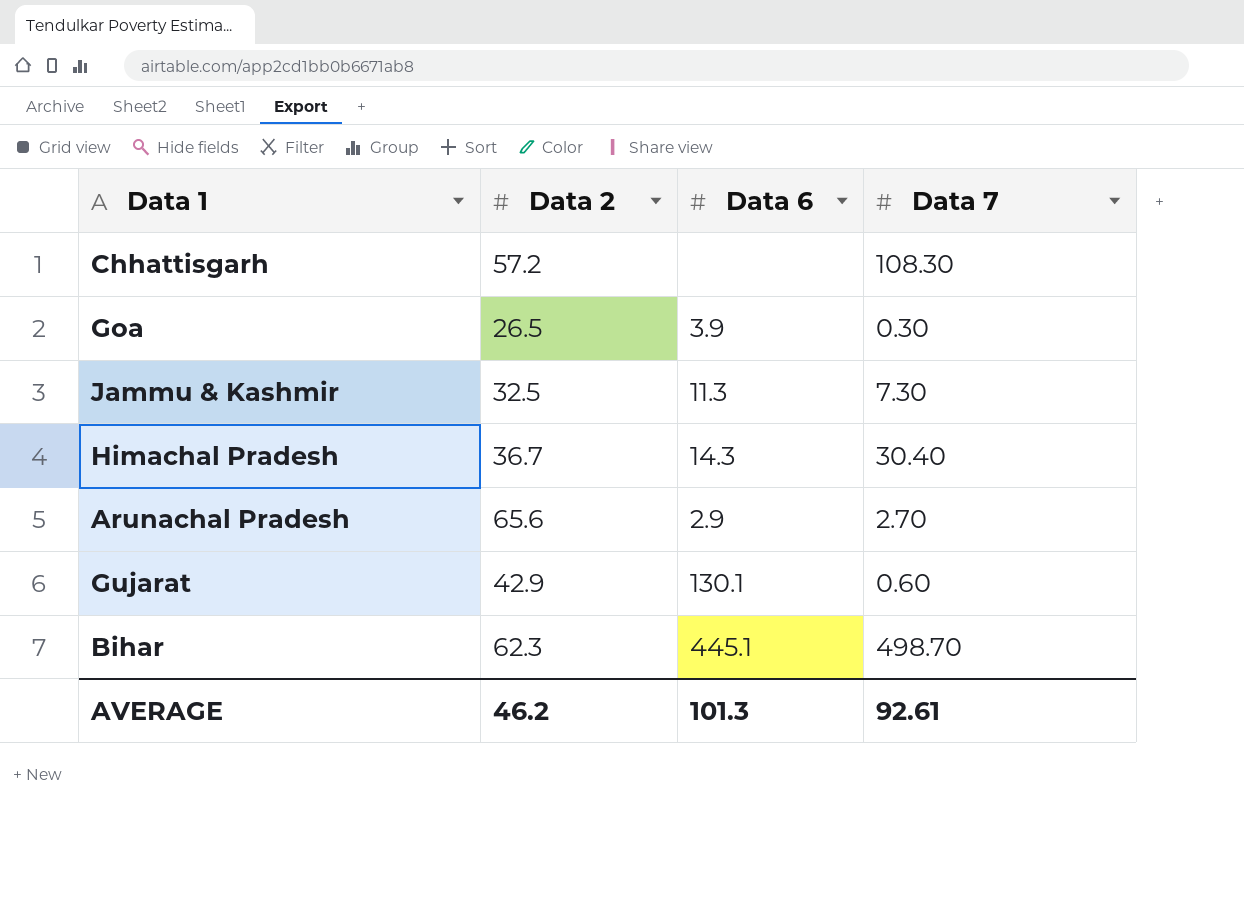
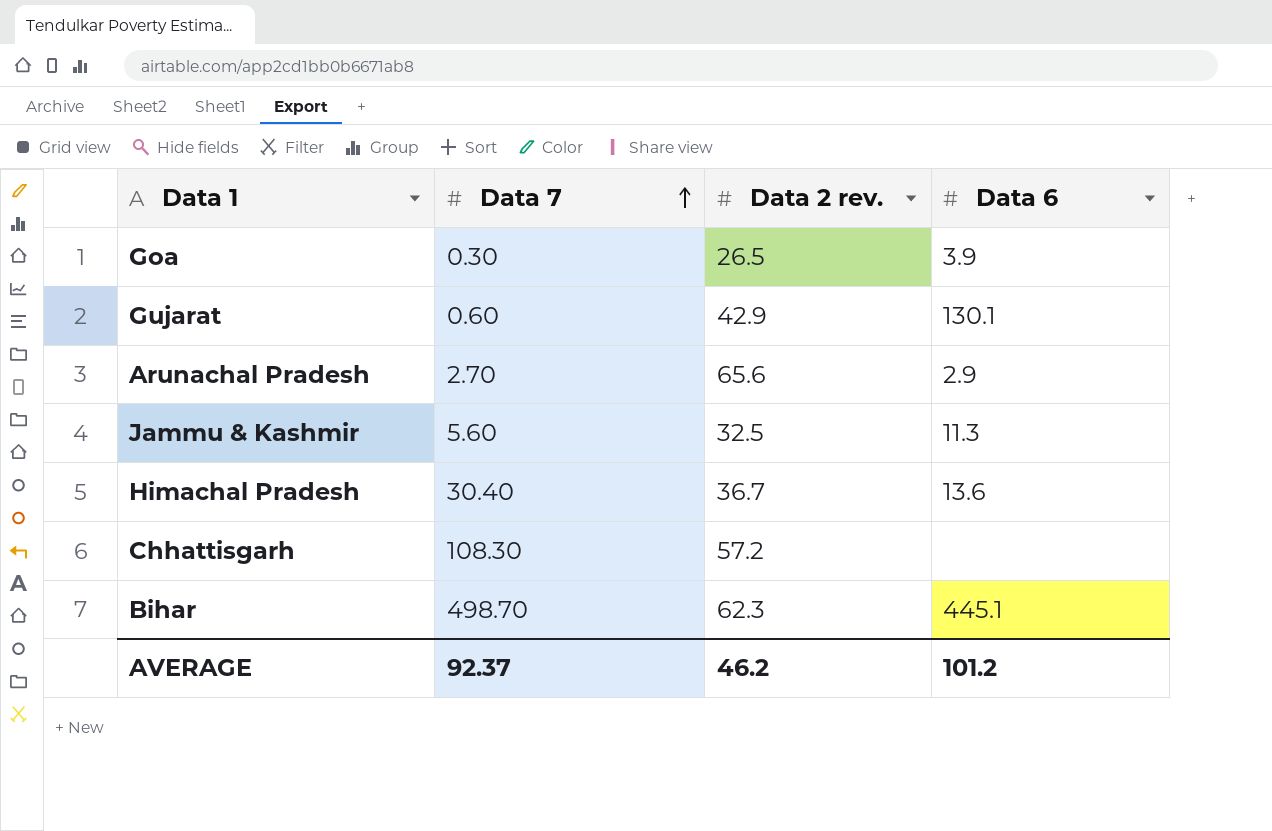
row order: none -> Data 7 ascending
column Data 7 | position: 4 -> 2
column name: Data 2 -> Data 2 rev.
Jammu & Kashmir | Data 7: 7.30 -> 5.60
Himachal Pradesh | Data 6: 14.3 -> 13.6
AVERAGE | Data 7: 92.61 -> 92.37
AVERAGE | Data 6: 101.3 -> 101.2

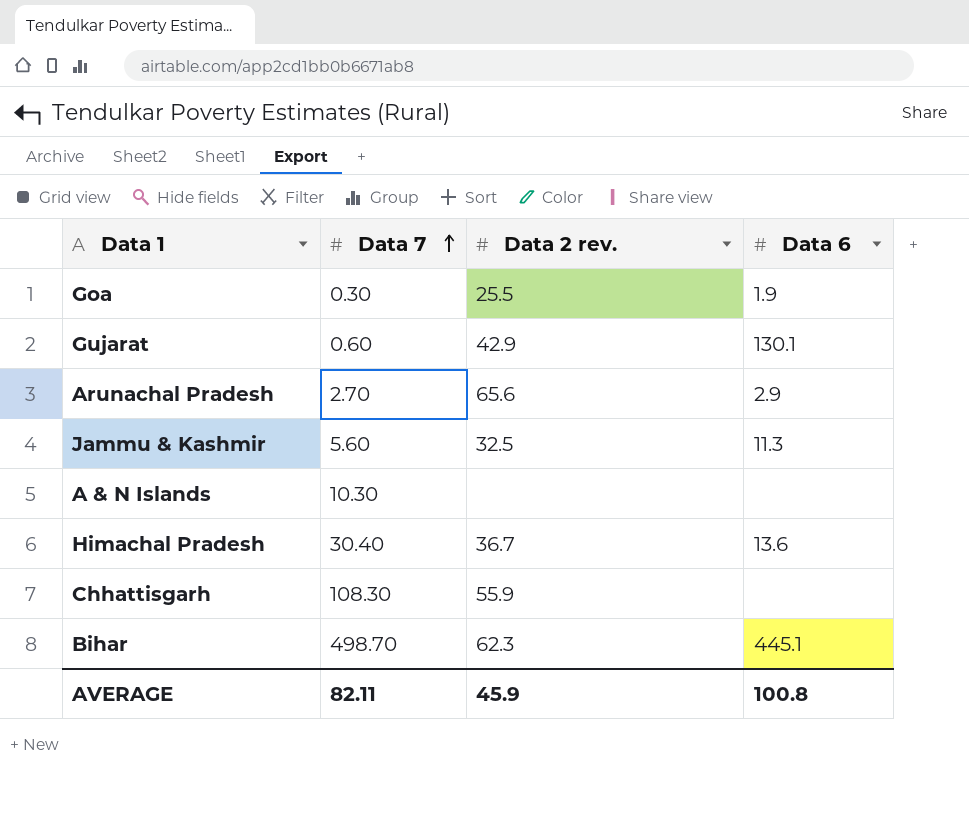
Goa | Data 2 rev.: 26.5 -> 25.5
Goa | Data 6: 3.9 -> 1.9
row A & N Islands: none -> 10.30 | none | none
Chhattisgarh | Data 2 rev.: 57.2 -> 55.9
AVERAGE | Data 7: 92.37 -> 82.11
AVERAGE | Data 2 rev.: 46.2 -> 45.9
AVERAGE | Data 6: 101.2 -> 100.8

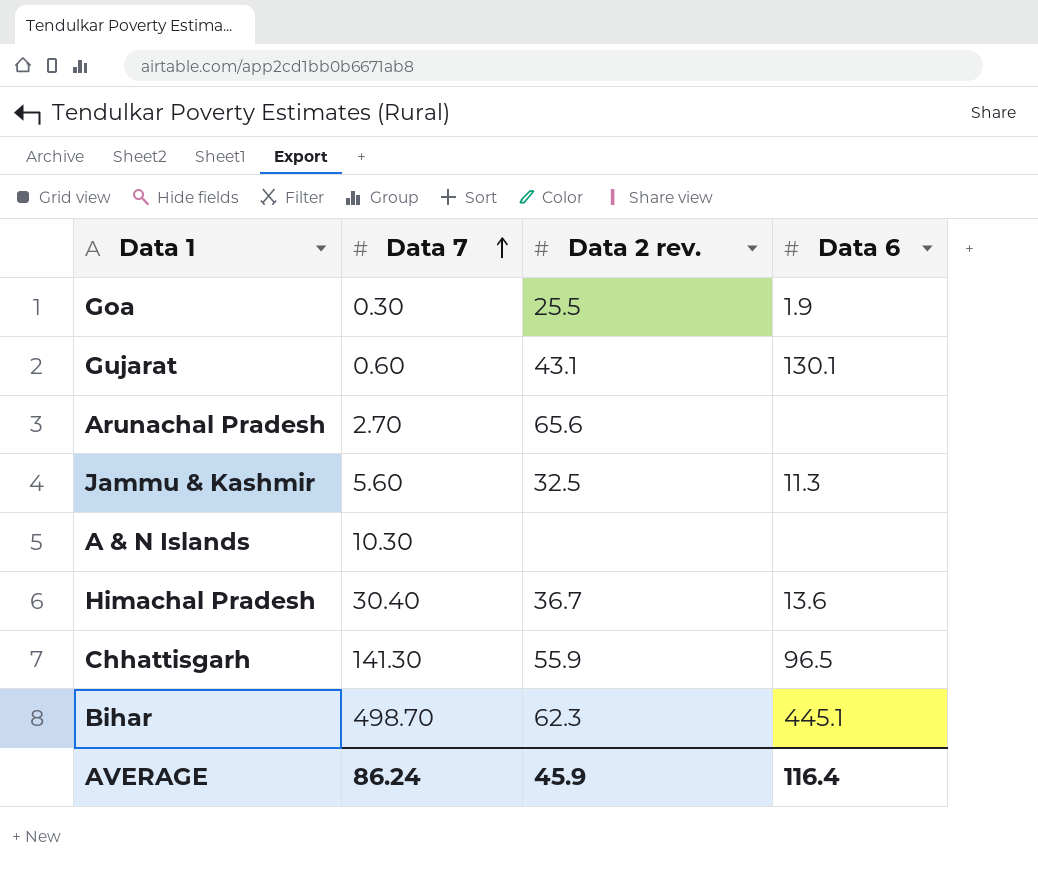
Gujarat | Data 2 rev.: 42.9 -> 43.1
Arunachal Pradesh | Data 6: 2.9 -> none
Chhattisgarh | Data 7: 108.30 -> 141.30
Chhattisgarh | Data 6: none -> 96.5
AVERAGE | Data 7: 82.11 -> 86.24
AVERAGE | Data 6: 100.8 -> 116.4

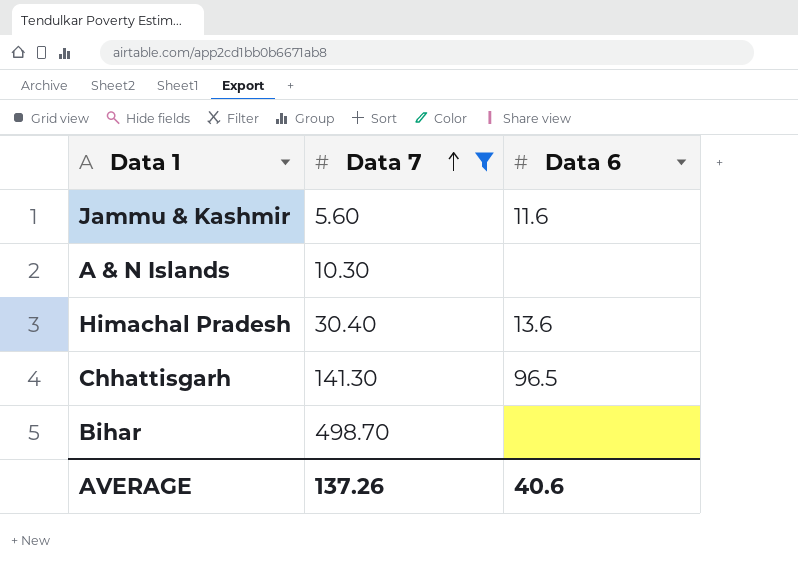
filter: none -> Data 7 >= 5.60
column Data 2 rev. | position: 3 -> none
Jammu & Kashmir | Data 6: 11.3 -> 11.6
Bihar | Data 6: 445.1 -> none
AVERAGE | Data 7: 86.24 -> 137.26
AVERAGE | Data 6: 116.4 -> 40.6

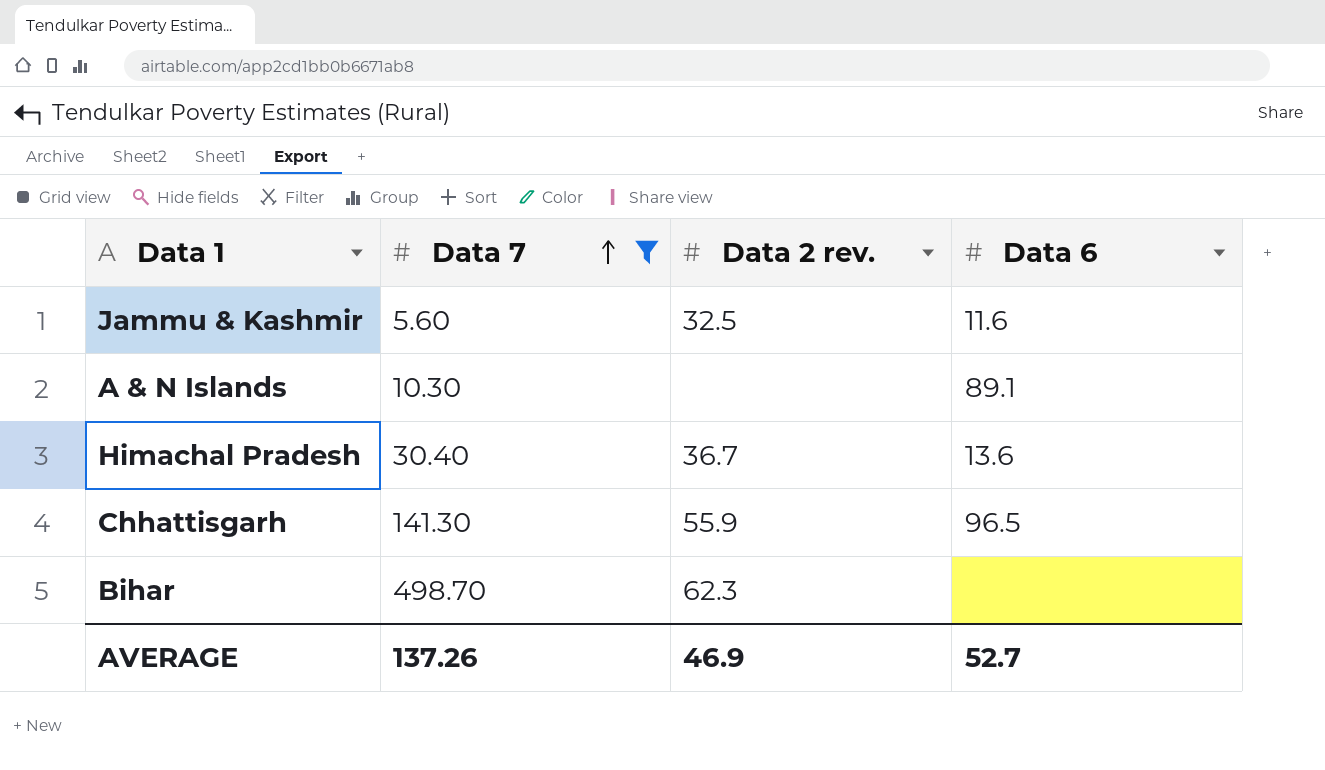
column Data 2 rev. | position: none -> 3
A & N Islands | Data 6: none -> 89.1
AVERAGE | Data 6: 40.6 -> 52.7

